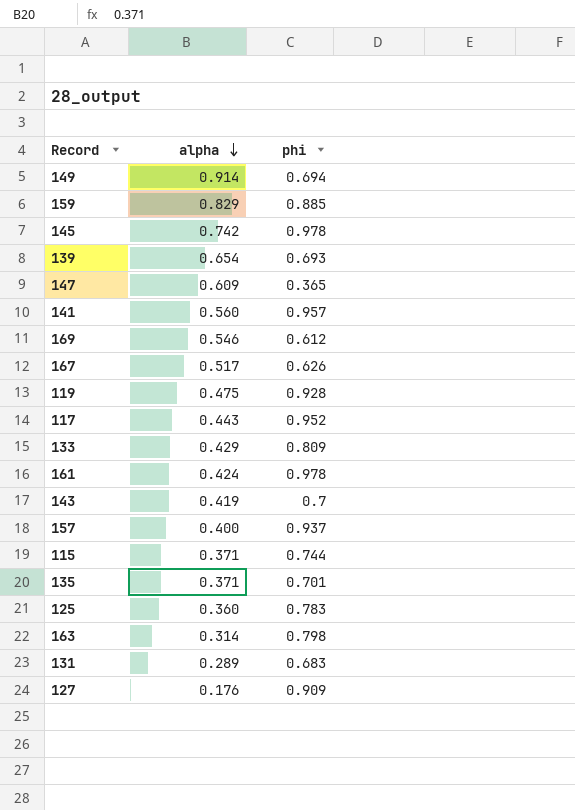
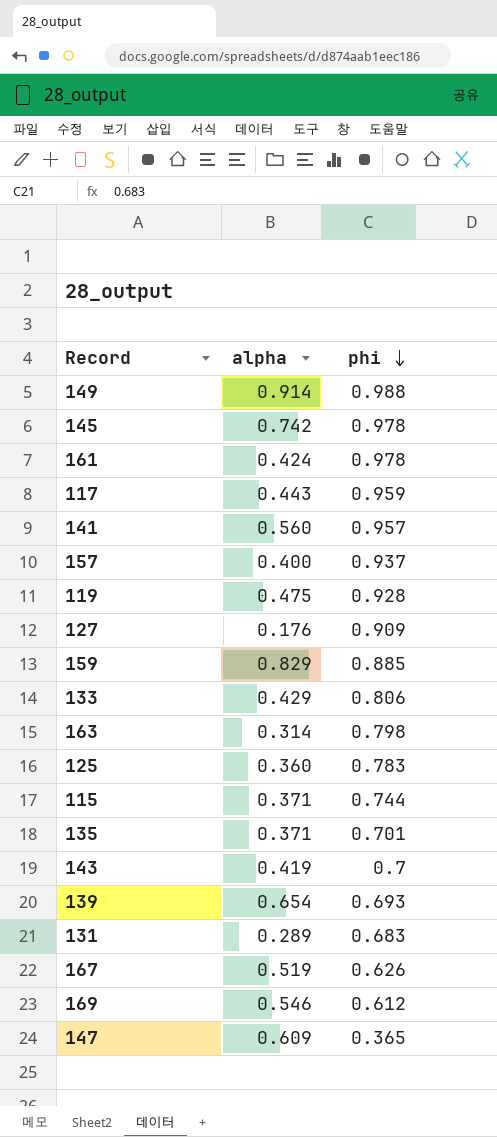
row order: alpha descending -> phi descending
149 | phi: 0.694 -> 0.988
117 | phi: 0.952 -> 0.959
133 | phi: 0.809 -> 0.806
167 | alpha: 0.517 -> 0.519

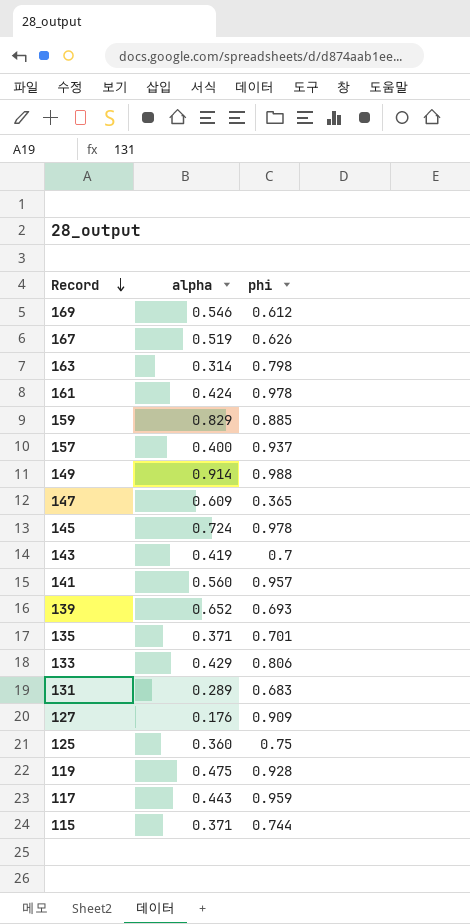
row order: phi descending -> Record descending
145 | alpha: 0.742 -> 0.724
139 | alpha: 0.654 -> 0.652
125 | phi: 0.783 -> 0.75

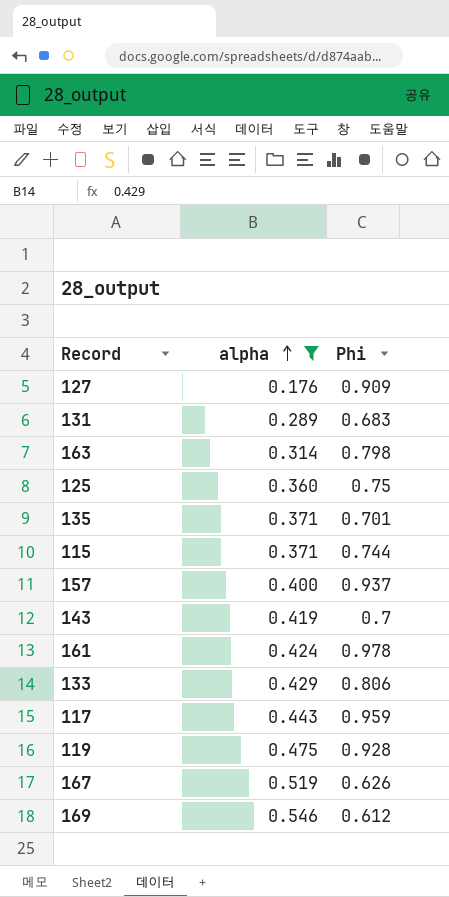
filter: none -> alpha <= 0.546
row order: Record descending -> alpha ascending
column name: phi -> Phi

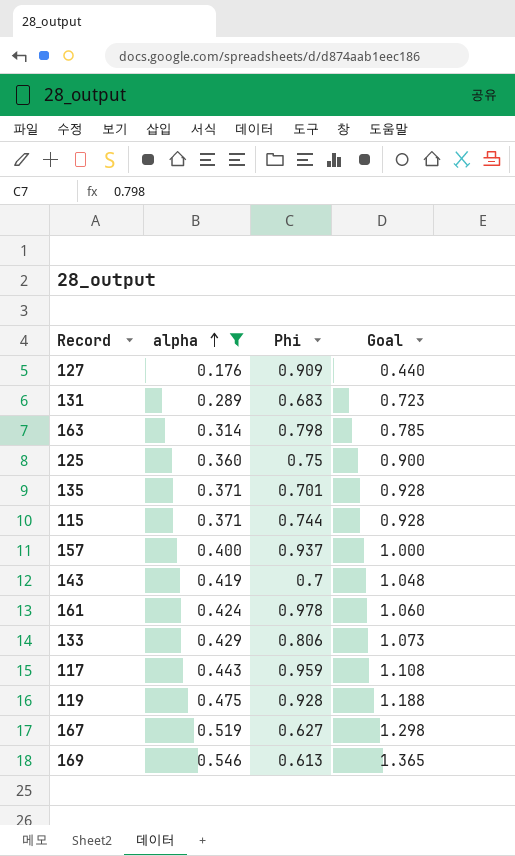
column Goal | formula: none -> [alpha] * 2.5
167 | Phi: 0.626 -> 0.627
169 | Phi: 0.612 -> 0.613

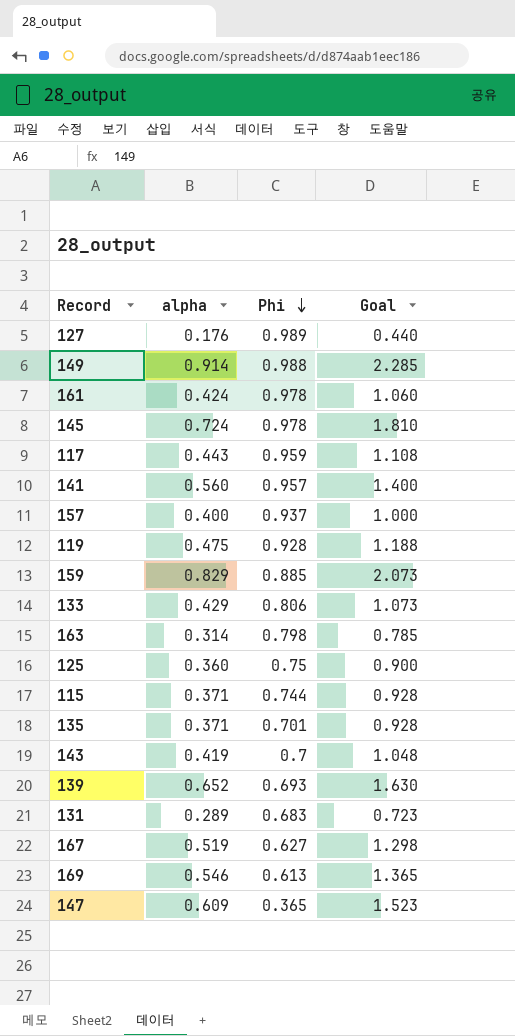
filter: alpha <= 0.546 -> none
row order: alpha ascending -> Phi descending
127 | Phi: 0.909 -> 0.989

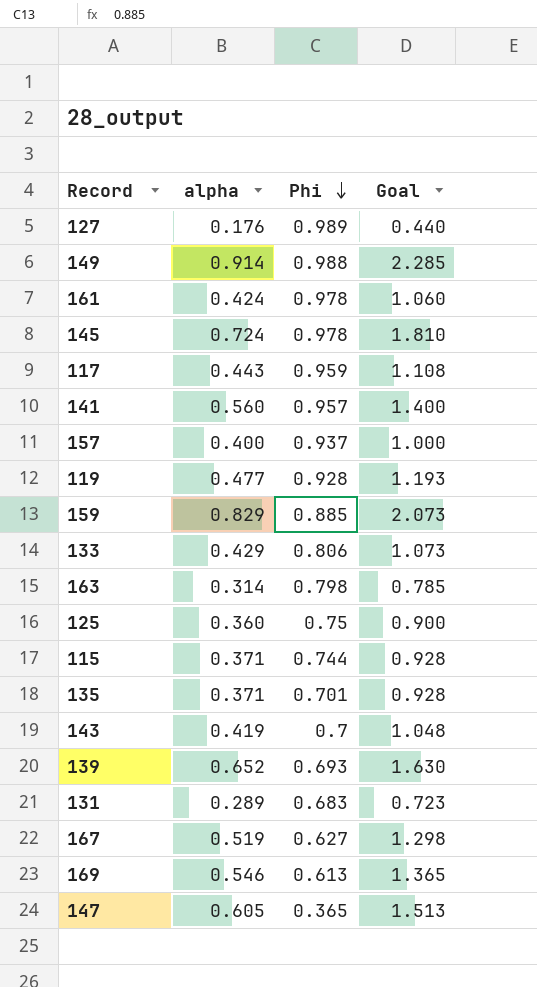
119 | alpha: 0.475 -> 0.477
119 | Goal: 1.188 -> 1.193
147 | alpha: 0.609 -> 0.605
147 | Goal: 1.523 -> 1.513

